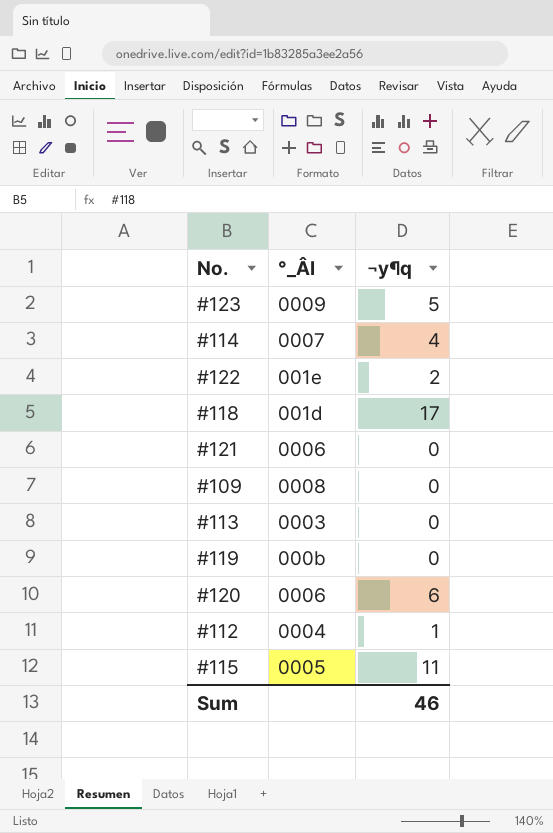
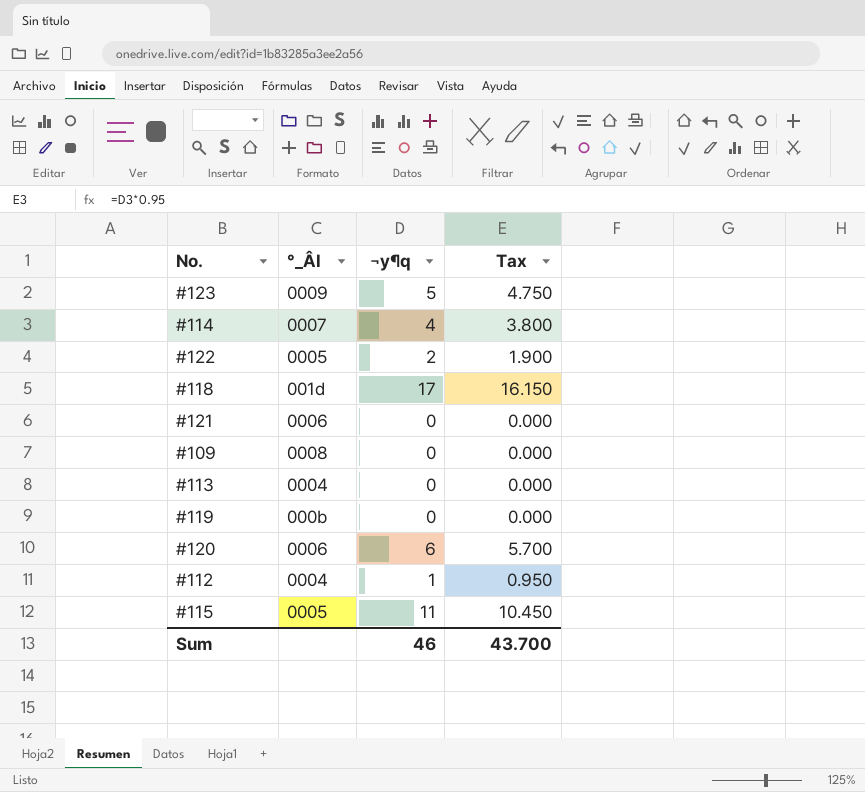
column Tax | formula: none -> [¬y¶q] * 0.95
#122 | °_ÂI: 001e -> 0005
#113 | °_ÂI: 0003 -> 0004

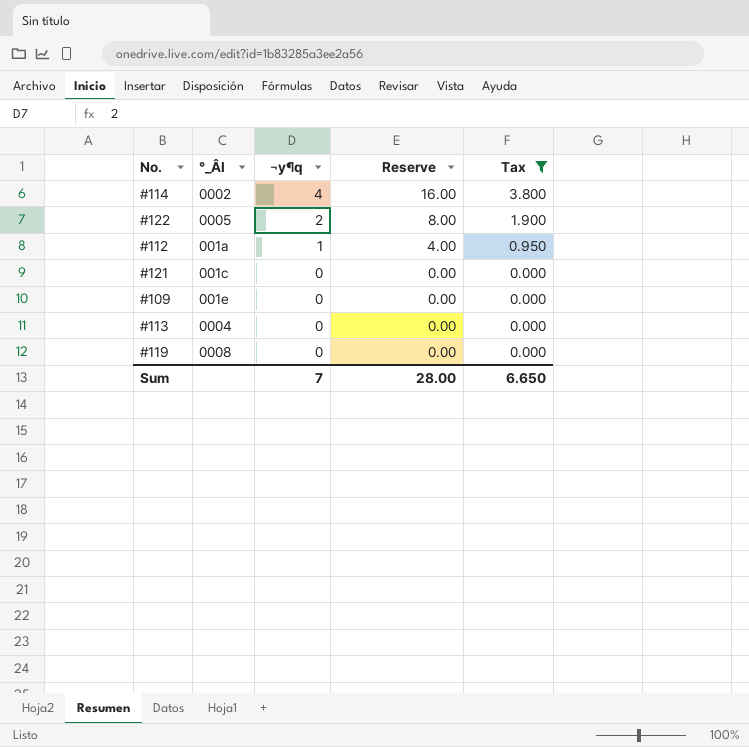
filter: none -> Tax <= 3.800
row order: none -> ¬y¶q descending
column Reserve | formula: none -> [¬y¶q] * 4
#114 | °_ÂI: 0007 -> 0002
#112 | °_ÂI: 0004 -> 001a
#121 | °_ÂI: 0006 -> 001c
#109 | °_ÂI: 0008 -> 001e
#119 | °_ÂI: 000b -> 0008
Sum | ¬y¶q: 46 -> 7
Sum | Tax: 43.700 -> 6.650

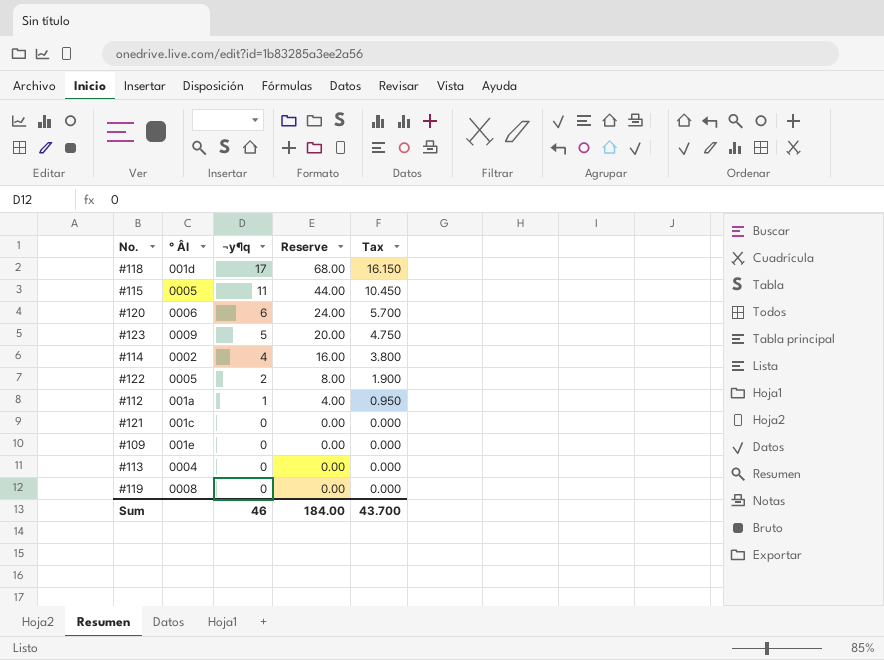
filter: Tax <= 3.800 -> none
column name: °_ÂI -> ° ÂI
Sum | ¬y¶q: 7 -> 46
Sum | Reserve: 28.00 -> 184.00
Sum | Tax: 6.650 -> 43.700

